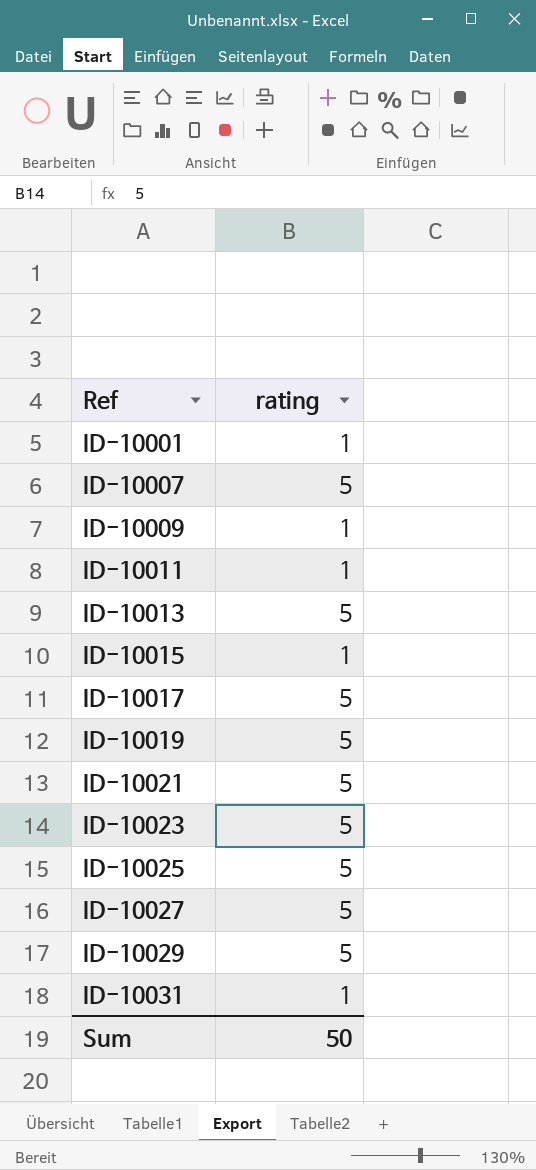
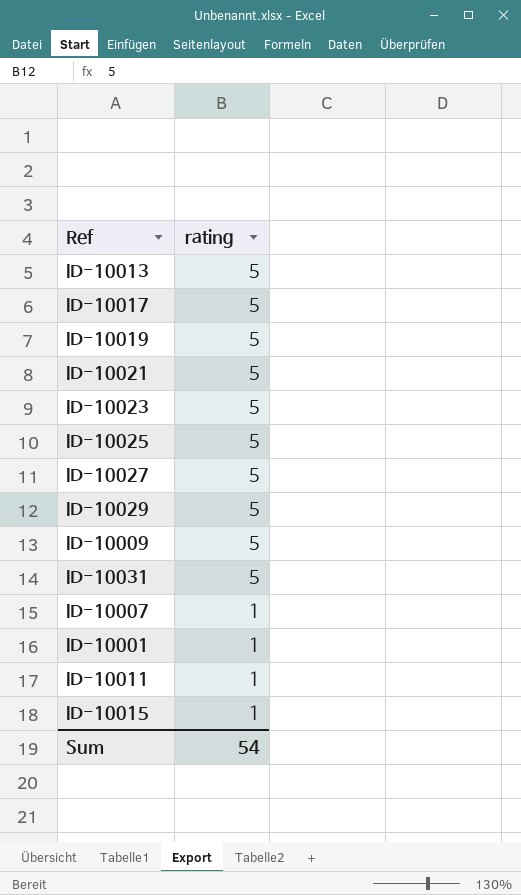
row order: Ref ascending -> rating descending
ID-10009 | rating: 1 -> 5
ID-10031 | rating: 1 -> 5
ID-10007 | rating: 5 -> 1
Sum | rating: 50 -> 54

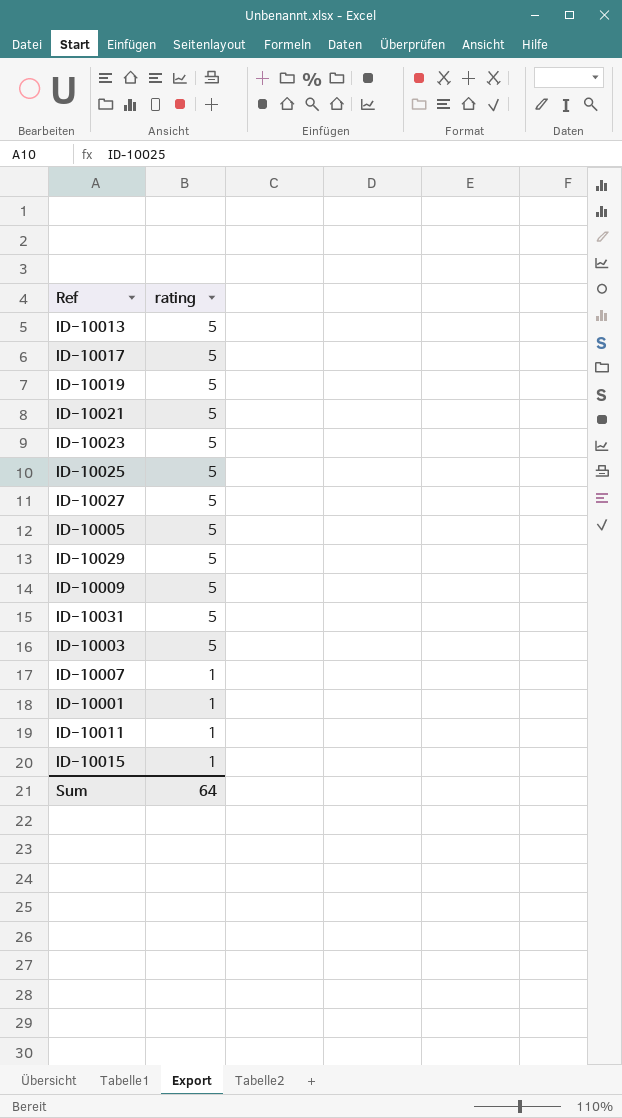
row ID-10005: none -> 5
row ID-10003: none -> 5
Sum | rating: 54 -> 64

